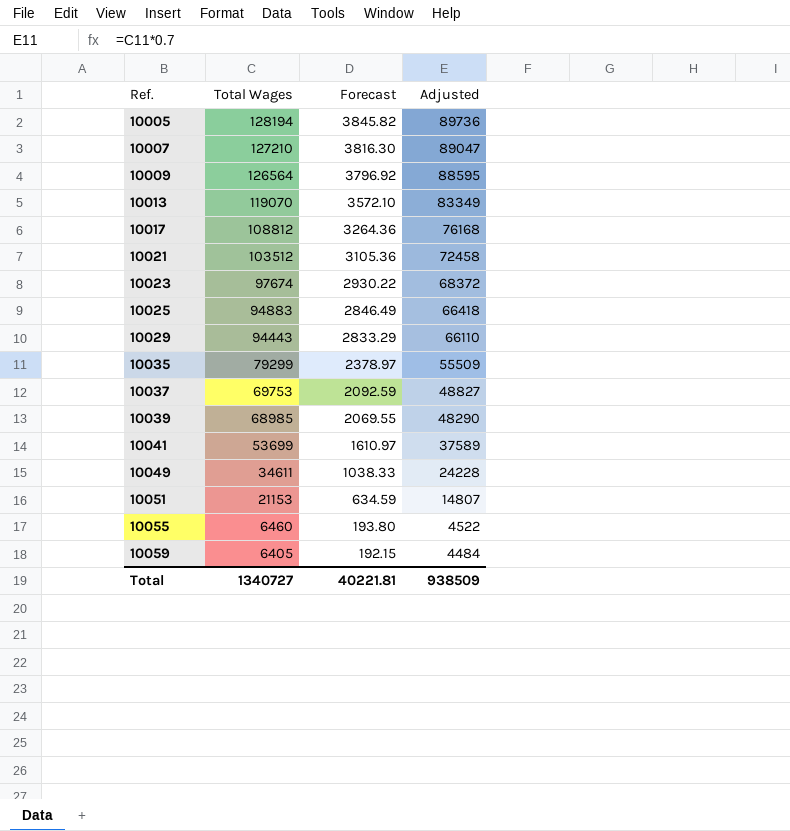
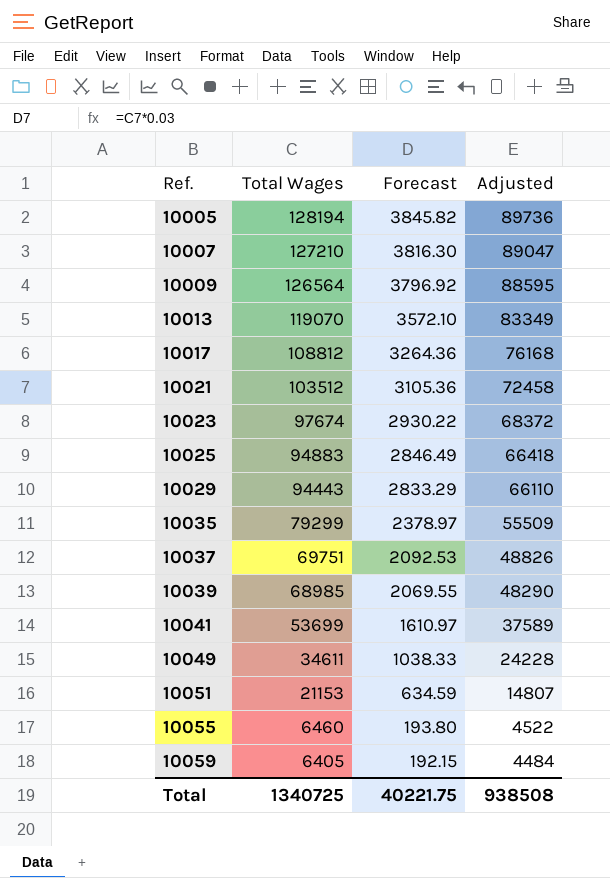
10037 | Total Wages: 69753 -> 69751
10037 | Forecast: 2092.59 -> 2092.53
10037 | Adjusted: 48827 -> 48826
Total | Total Wages: 1340727 -> 1340725
Total | Forecast: 40221.81 -> 40221.75
Total | Adjusted: 938509 -> 938508

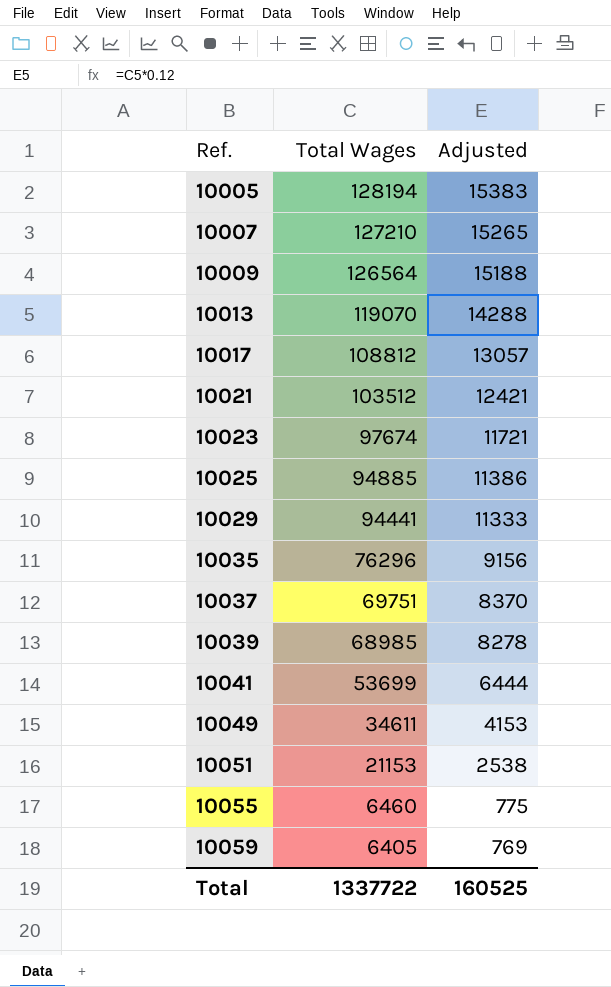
column Forecast | formula: [Total Wages] * 0.03 -> none
column Adjusted | formula: [Total Wages] * 0.7 -> [Total Wages] * 0.12
10025 | Total Wages: 94883 -> 94885
10029 | Total Wages: 94443 -> 94441
10035 | Total Wages: 79299 -> 76296
Total | Total Wages: 1340725 -> 1337722
Total | Adjusted: 938508 -> 160525

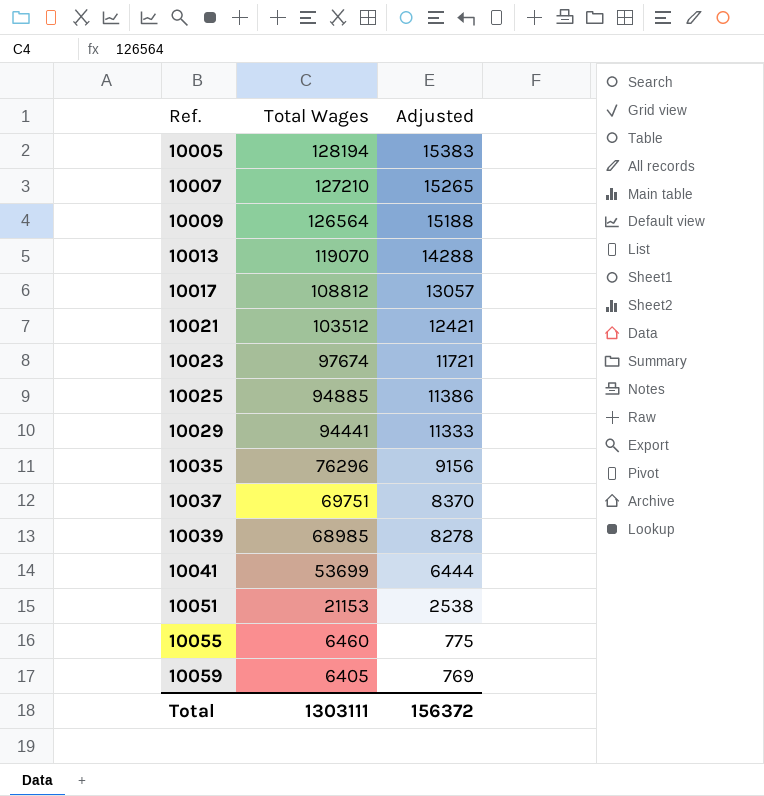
row 10049: 34611 | 4153 -> none
Total | Total Wages: 1337722 -> 1303111
Total | Adjusted: 160525 -> 156372

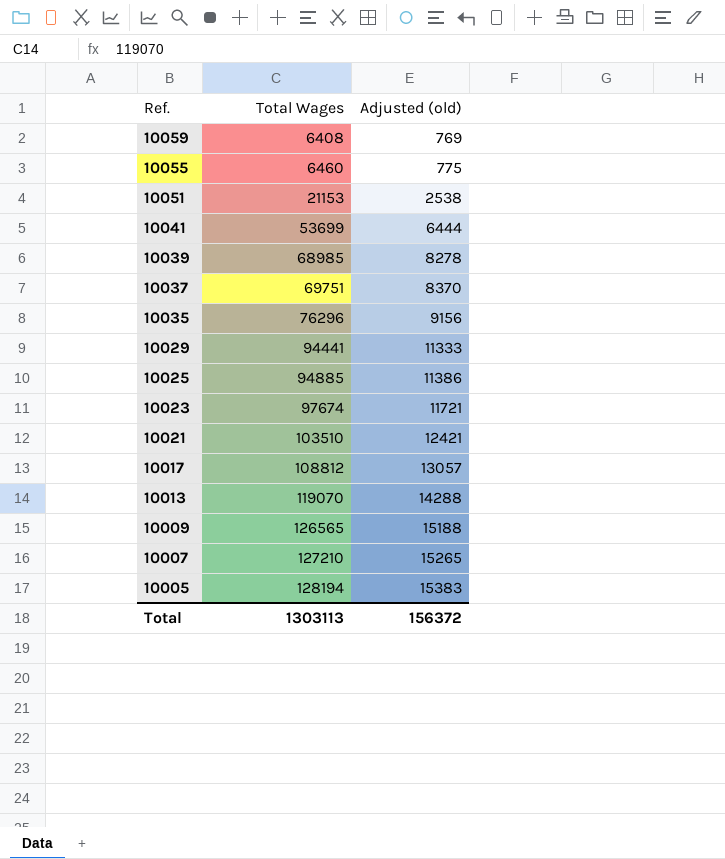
row order: Ref. ascending -> Ref. descending
column name: Adjusted -> Adjusted (old)
10059 | Total Wages: 6405 -> 6408
10021 | Total Wages: 103512 -> 103510
10009 | Total Wages: 126564 -> 126565
Total | Total Wages: 1303111 -> 1303113

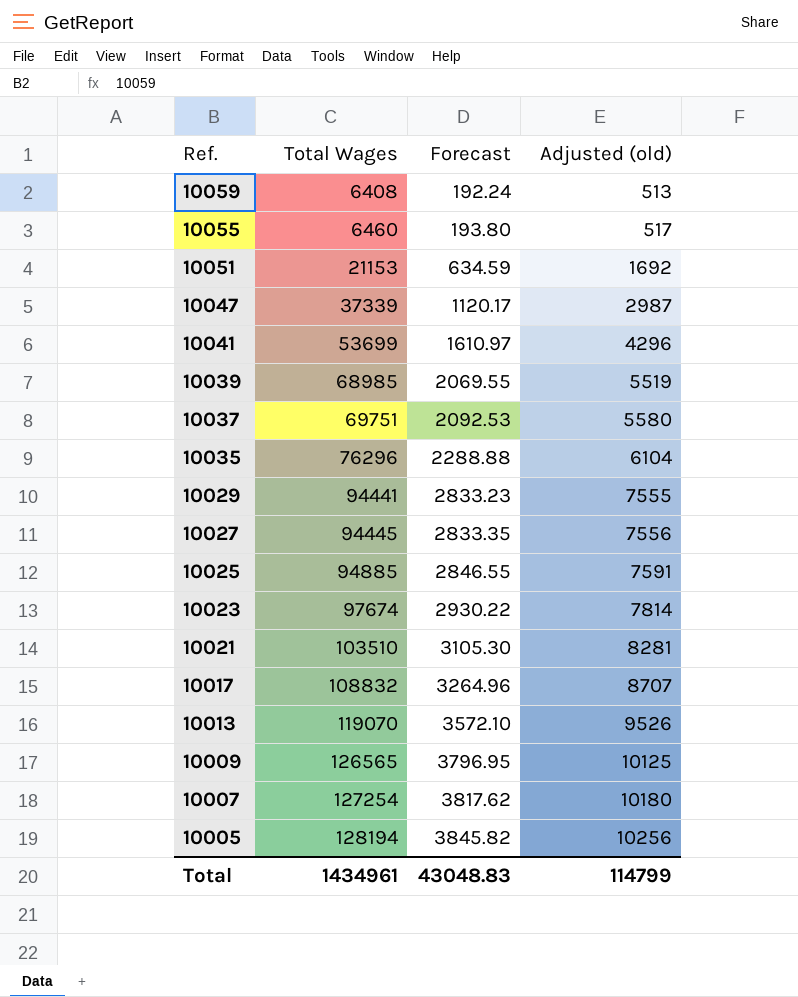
column Forecast | formula: none -> [Total Wages] * 0.03
column Adjusted (old) | formula: [Total Wages] * 0.12 -> [Total Wages] * 0.08
row 10047: none -> 37339 | 1120.17 | 2987
row 10027: none -> 94445 | 2833.35 | 7556
10017 | Total Wages: 108812 -> 108832
10007 | Total Wages: 127210 -> 127254
Total | Total Wages: 1303113 -> 1434961
Total | Adjusted (old): 156372 -> 114799

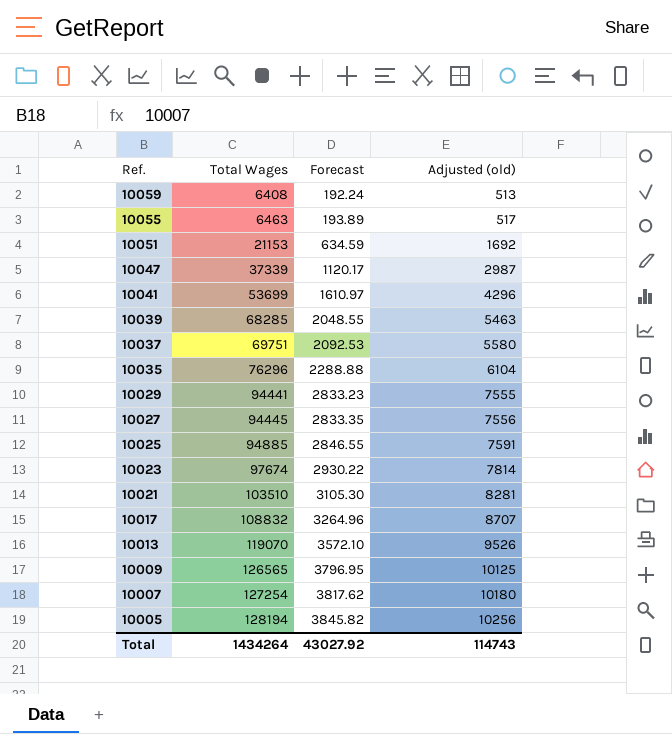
10055 | Total Wages: 6460 -> 6463
10055 | Forecast: 193.80 -> 193.89
10039 | Total Wages: 68985 -> 68285
10039 | Forecast: 2069.55 -> 2048.55
10039 | Adjusted (old): 5519 -> 5463
Total | Total Wages: 1434961 -> 1434264
Total | Forecast: 43048.83 -> 43027.92
Total | Adjusted (old): 114799 -> 114743

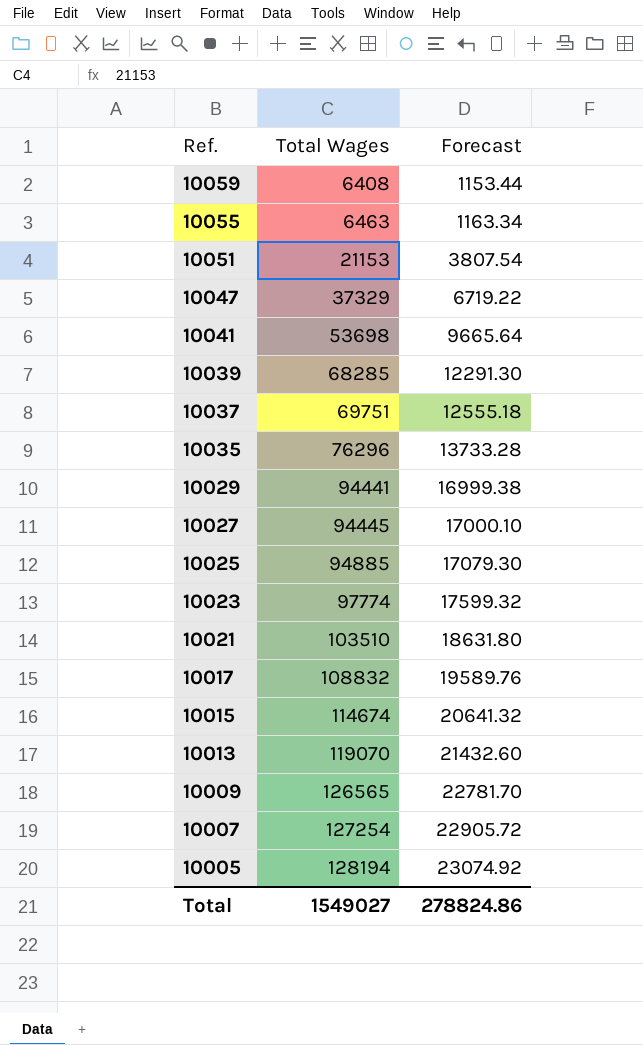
column Adjusted (old) | formula: [Total Wages] * 0.08 -> none
column Forecast | formula: [Total Wages] * 0.03 -> [Total Wages] * 0.18
10047 | Total Wages: 37339 -> 37329
10041 | Total Wages: 53699 -> 53698
10023 | Total Wages: 97674 -> 97774
row 10015: none -> 114674 | 20641.32
Total | Total Wages: 1434264 -> 1549027
Total | Forecast: 43027.92 -> 278824.86

